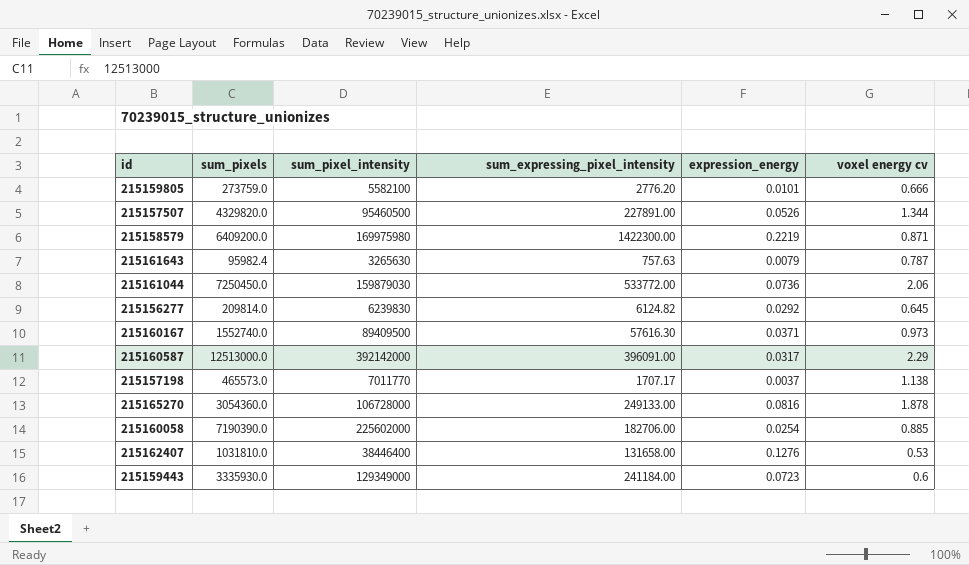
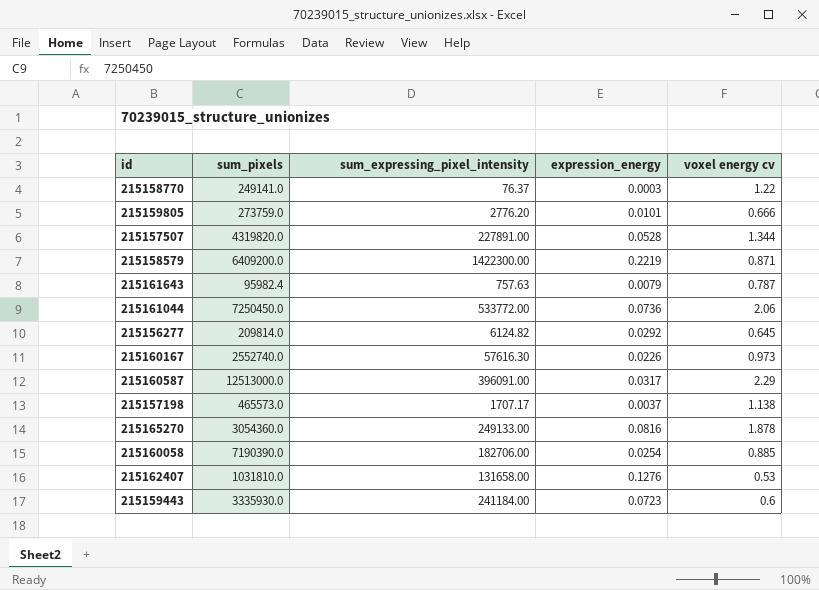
column sum_pixel_intensity | position: 3 -> none
row 215158770: none -> 249141.0 | 76.37 | 0.0003 | 1.22
215157507 | sum_pixels: 4329820.0 -> 4319820.0
215157507 | expression_energy: 0.0526 -> 0.0528
215160167 | sum_pixels: 1552740.0 -> 2552740.0
215160167 | expression_energy: 0.0371 -> 0.0226

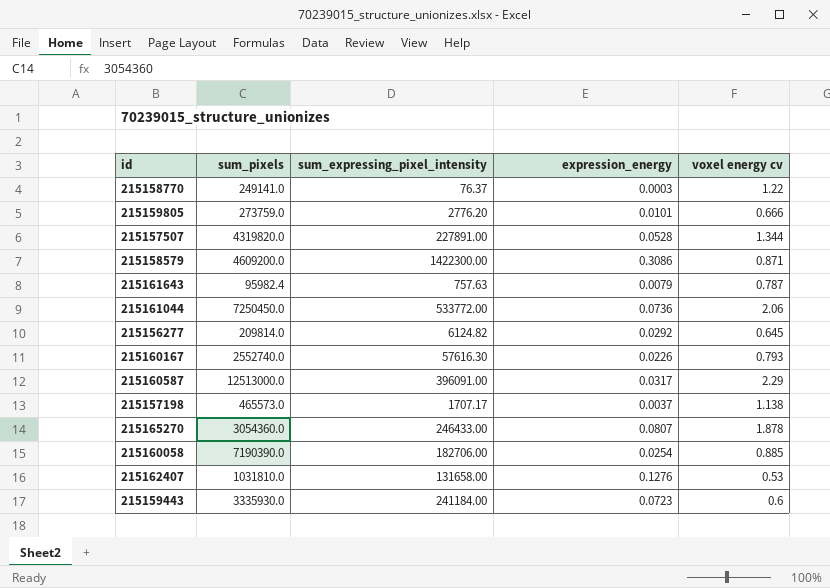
215158579 | sum_pixels: 6409200.0 -> 4609200.0
215158579 | expression_energy: 0.2219 -> 0.3086
215160167 | voxel energy cv: 0.973 -> 0.793
215165270 | sum_expressing_pixel_intensity: 249133.00 -> 246433.00
215165270 | expression_energy: 0.0816 -> 0.0807

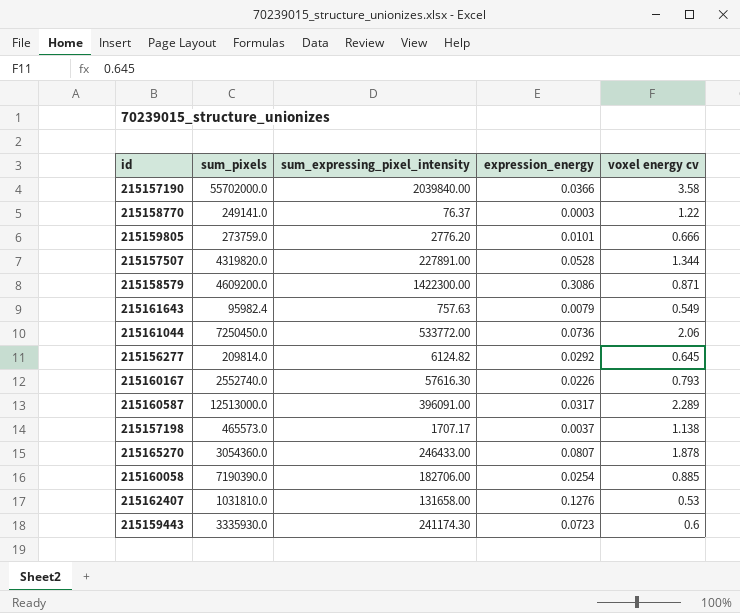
row 215157190: none -> 55702000.0 | 2039840.00 | 0.0366 | 3.58
215161643 | voxel energy cv: 0.787 -> 0.549
215160587 | voxel energy cv: 2.29 -> 2.289
215159443 | sum_expressing_pixel_intensity: 241184.00 -> 241174.30

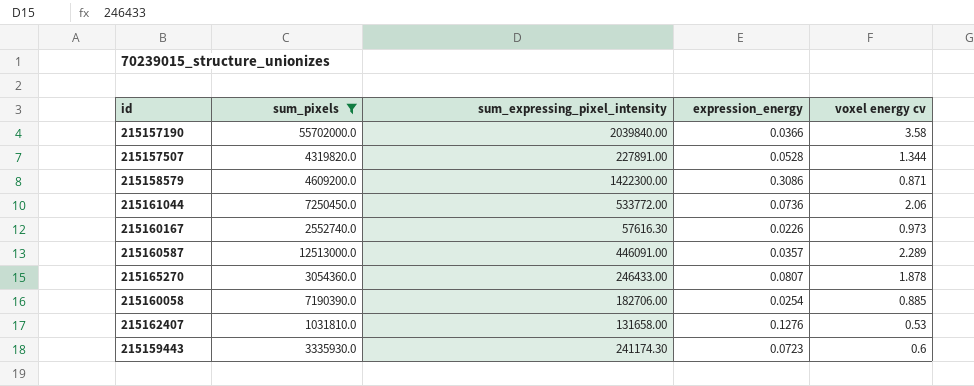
filter: none -> sum_pixels >= 1031810.0
215160167 | voxel energy cv: 0.793 -> 0.973
215160587 | sum_expressing_pixel_intensity: 396091.00 -> 446091.00
215160587 | expression_energy: 0.0317 -> 0.0357

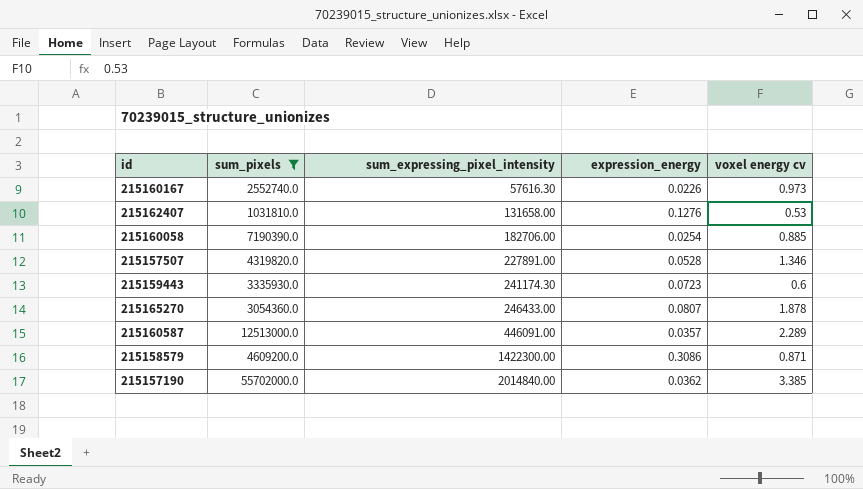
row order: none -> sum_expressing_pixel_intensity ascending
row 215161044: 7250450.0 | 533772.00 | 0.0736 | 2.06 -> none
215157507 | voxel energy cv: 1.344 -> 1.346
215157190 | sum_expressing_pixel_intensity: 2039840.00 -> 2014840.00
215157190 | expression_energy: 0.0366 -> 0.0362
215157190 | voxel energy cv: 3.58 -> 3.385

